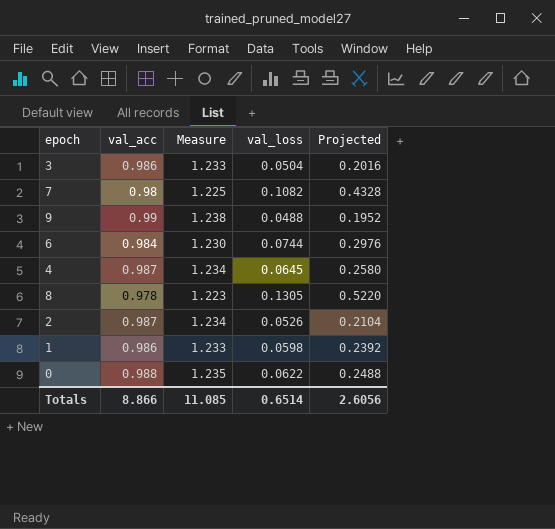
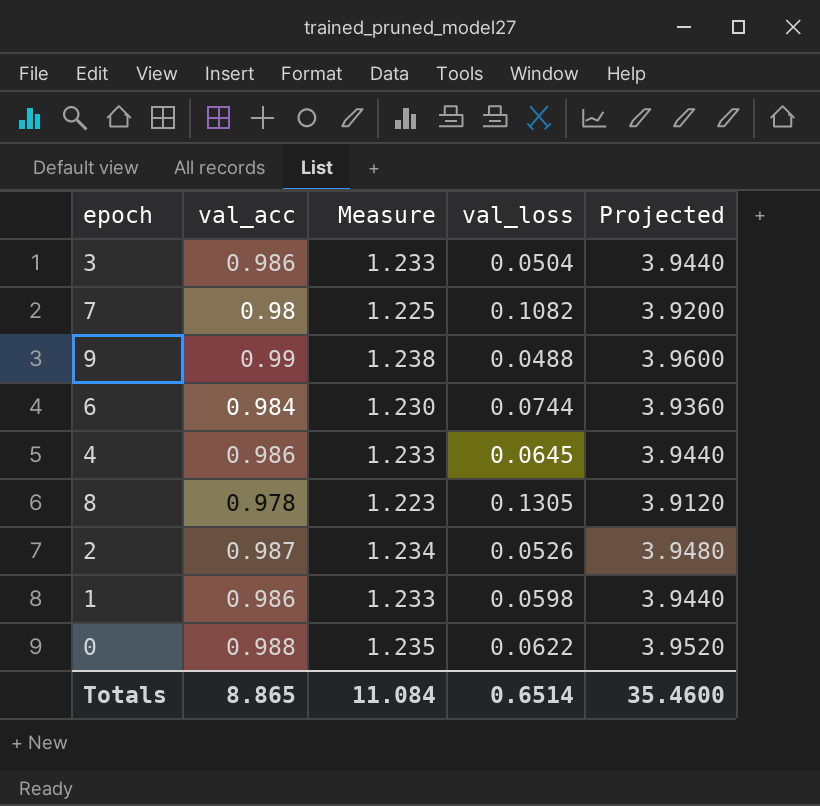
column Projected | formula: [val_loss] * 4 -> [val_acc] * 4
4 | val_acc: 0.987 -> 0.986
4 | Measure: 1.234 -> 1.233
Totals | val_acc: 8.866 -> 8.865
Totals | Measure: 11.085 -> 11.084
Totals | Projected: 2.6056 -> 35.4600

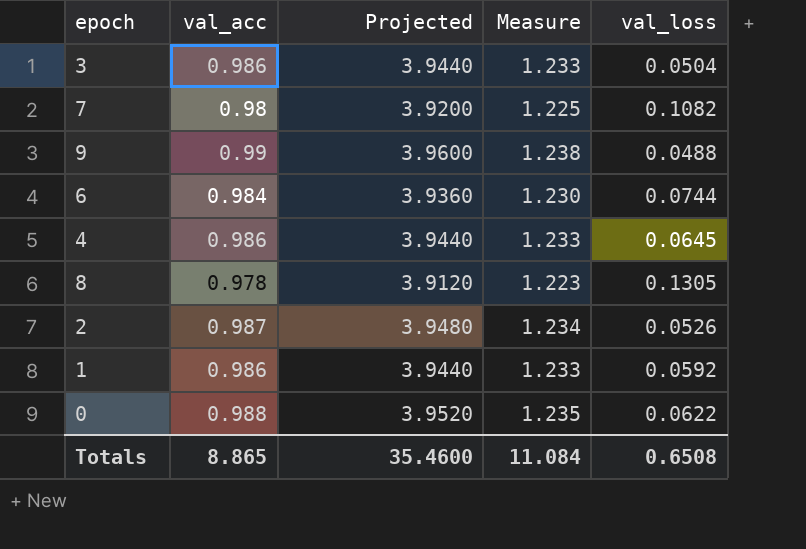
column Projected | position: 5 -> 3
1 | val_loss: 0.0598 -> 0.0592
Totals | val_loss: 0.6514 -> 0.6508

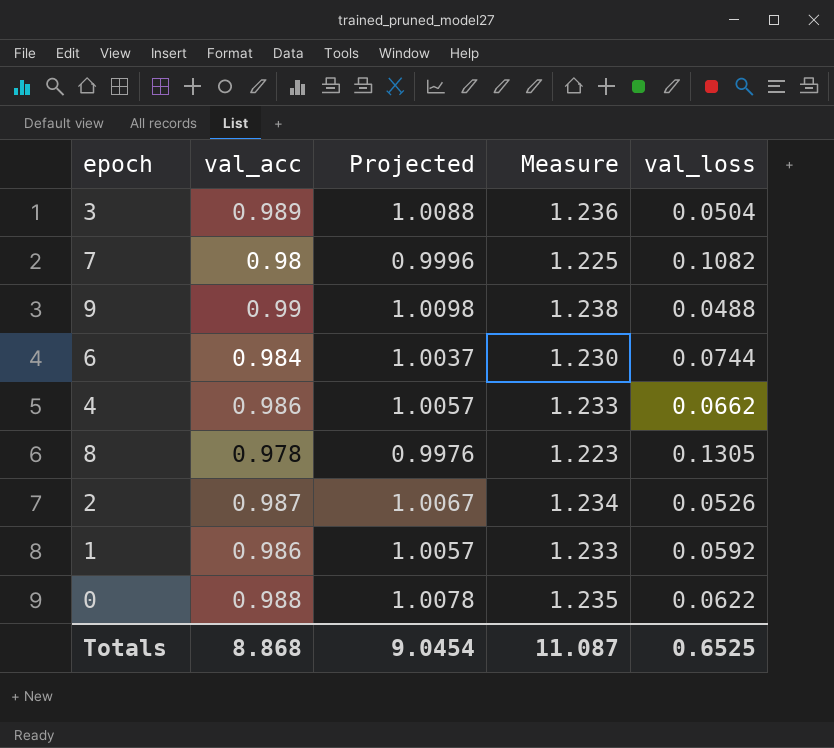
column Projected | formula: [val_acc] * 4 -> [val_acc] * 1.02
3 | val_acc: 0.986 -> 0.989
3 | Measure: 1.233 -> 1.236
4 | val_loss: 0.0645 -> 0.0662
Totals | val_acc: 8.865 -> 8.868
Totals | Projected: 35.4600 -> 9.0454
Totals | Measure: 11.084 -> 11.087
Totals | val_loss: 0.6508 -> 0.6525

